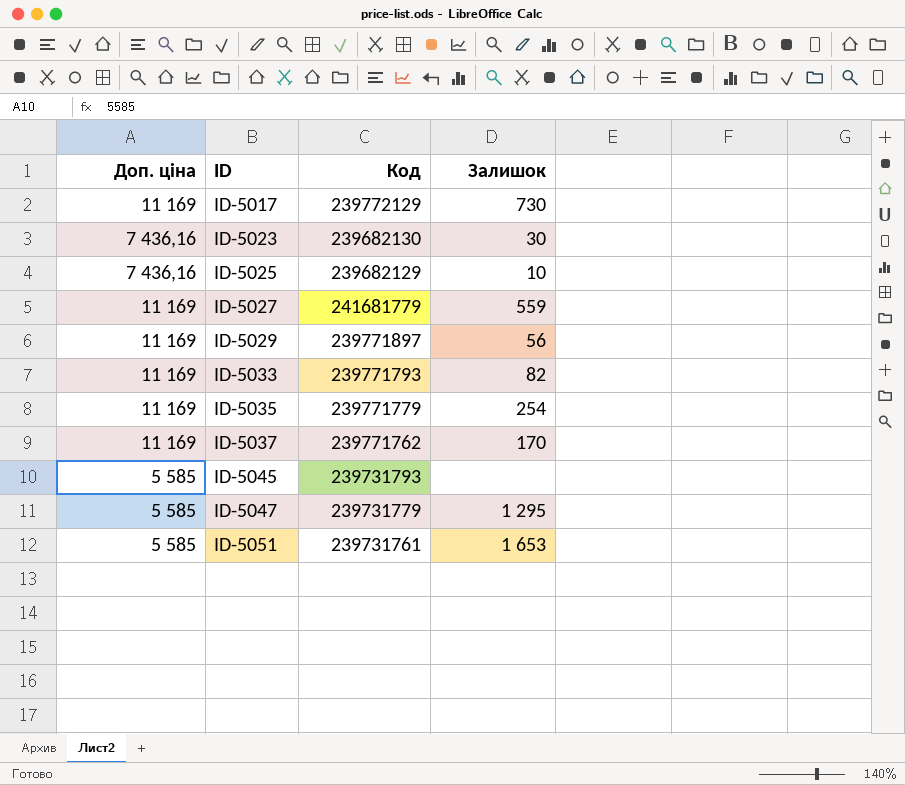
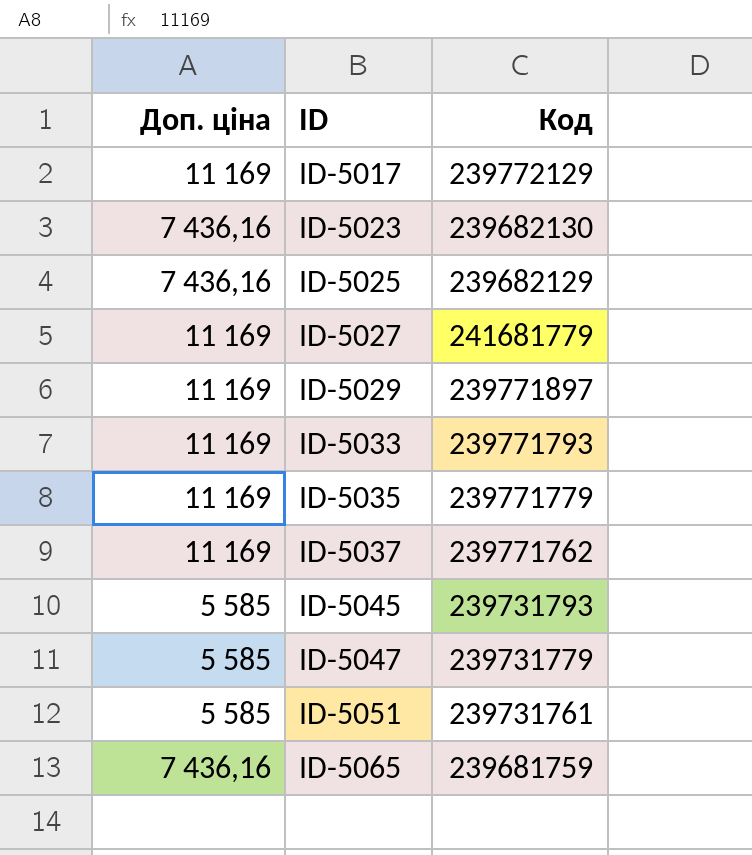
column Залишок | position: 4 -> none
row ID-5065: none -> 7 436,16 | 239681759

